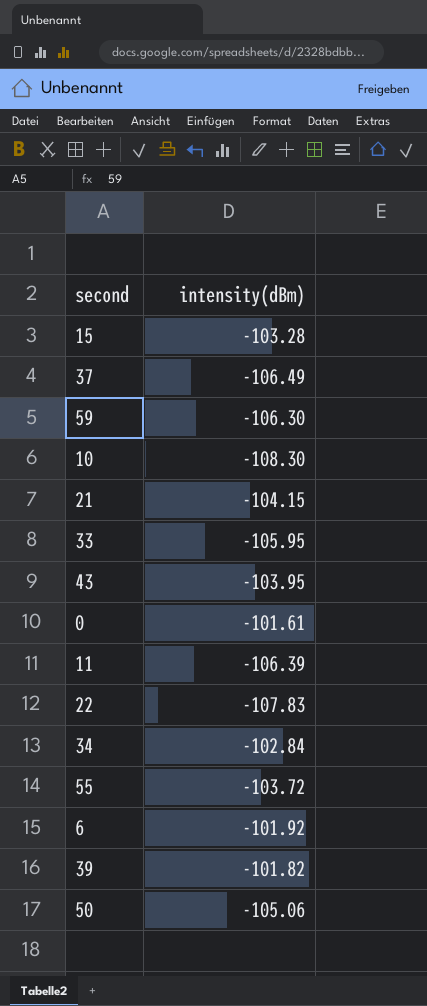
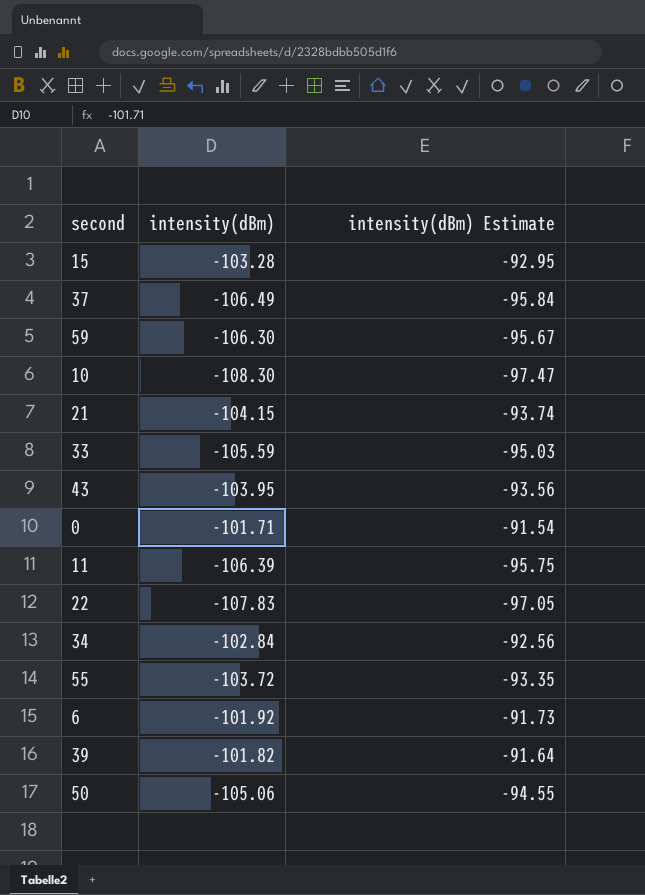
column intensity(dBm) Estimate | formula: none -> [intensity(dBm)] * 0.9
33 | intensity(dBm): -105.95 -> -105.59
0 | intensity(dBm): -101.61 -> -101.71

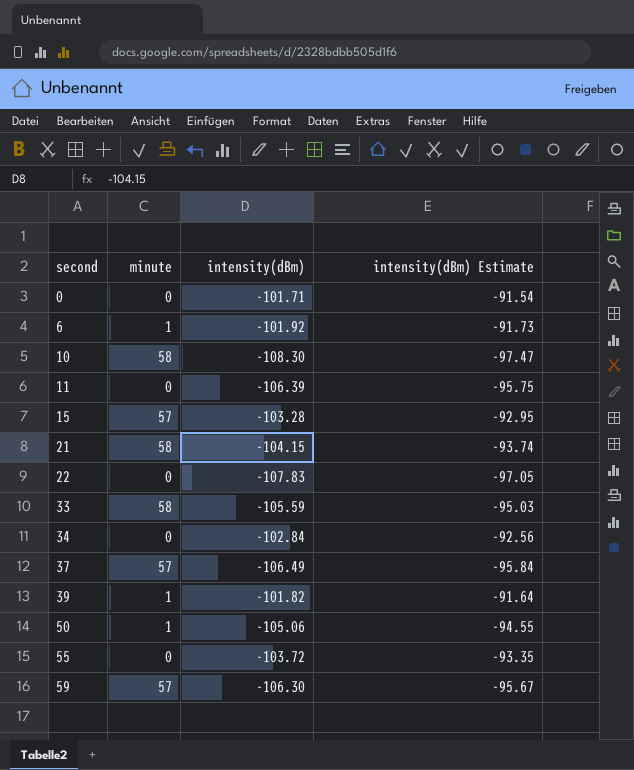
row order: none -> second ascending
column minute | position: none -> 2
row 43: -103.95 | -93.56 -> none

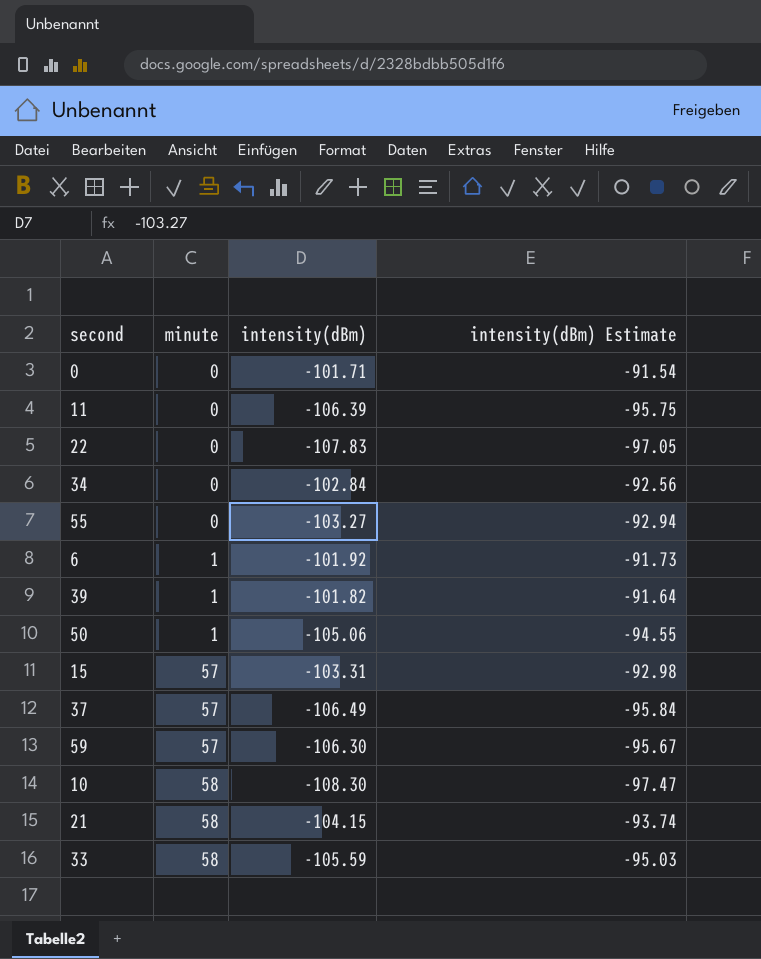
row order: second ascending -> minute ascending
55 | intensity(dBm): -103.72 -> -103.27
55 | intensity(dBm) Estimate: -93.35 -> -92.94
15 | intensity(dBm): -103.28 -> -103.31
15 | intensity(dBm) Estimate: -92.95 -> -92.98

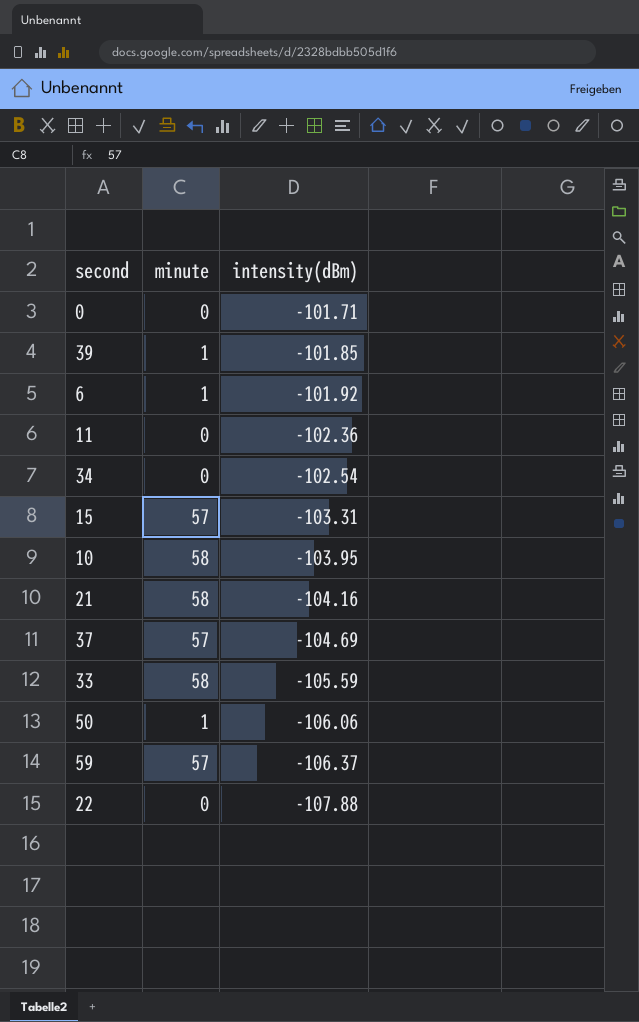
row order: minute ascending -> intensity(dBm) descending
column intensity(dBm) Estimate | formula: [intensity(dBm)] * 0.9 -> none
row 55: 0 | -103.27 | -92.94 -> none
39 | intensity(dBm): -101.82 -> -101.85
11 | intensity(dBm): -106.39 -> -102.36
34 | intensity(dBm): -102.84 -> -102.54
10 | intensity(dBm): -108.30 -> -103.95
21 | intensity(dBm): -104.15 -> -104.16
37 | intensity(dBm): -106.49 -> -104.69
50 | intensity(dBm): -105.06 -> -106.06
59 | intensity(dBm): -106.30 -> -106.37
22 | intensity(dBm): -107.83 -> -107.88

